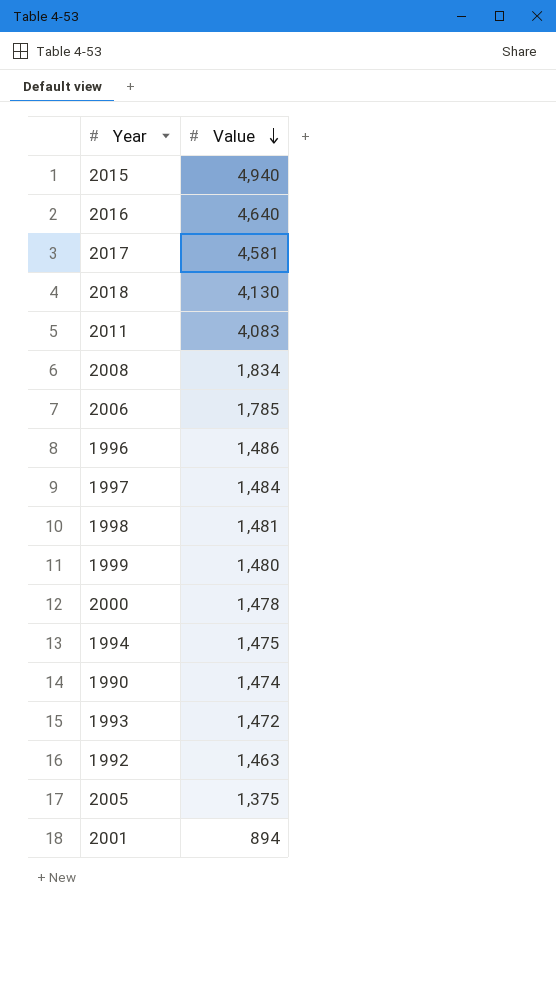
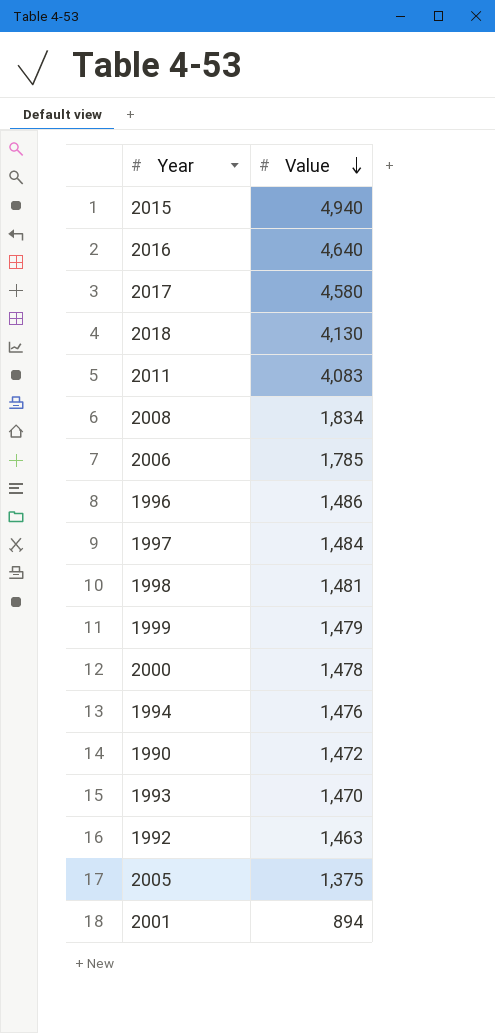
2017 | Value: 4,581 -> 4,580
1999 | Value: 1,480 -> 1,479
1994 | Value: 1,475 -> 1,476
1990 | Value: 1,474 -> 1,472
1993 | Value: 1,472 -> 1,470

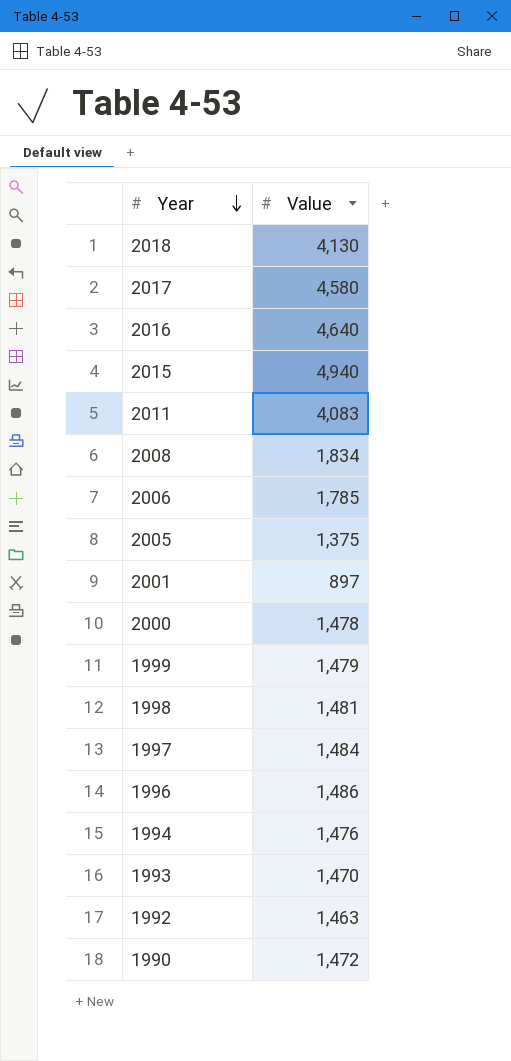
row order: Value descending -> Year descending
2001 | Value: 894 -> 897

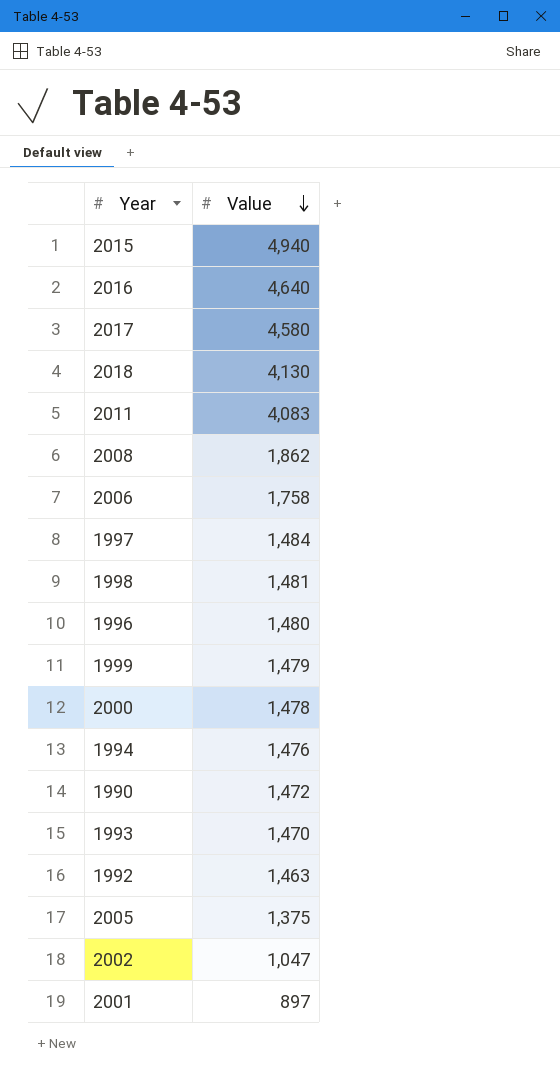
row order: Year descending -> Value descending
2008 | Value: 1,834 -> 1,862
2006 | Value: 1,785 -> 1,758
1996 | Value: 1,486 -> 1,480
row 2002: none -> 1,047

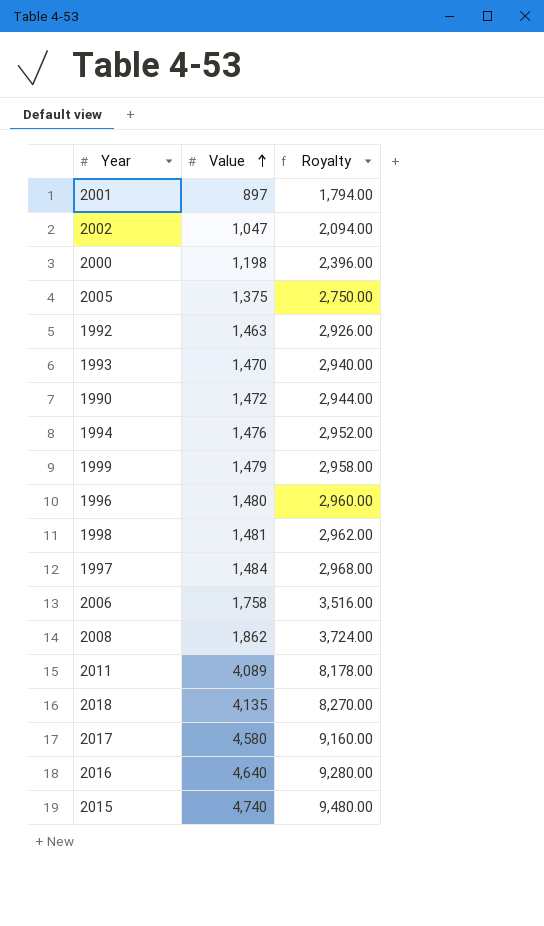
row order: Value descending -> Value ascending
column Royalty | formula: none -> [Value] * 2
2000 | Value: 1,478 -> 1,198
2011 | Value: 4,083 -> 4,089
2018 | Value: 4,130 -> 4,135
2015 | Value: 4,940 -> 4,740

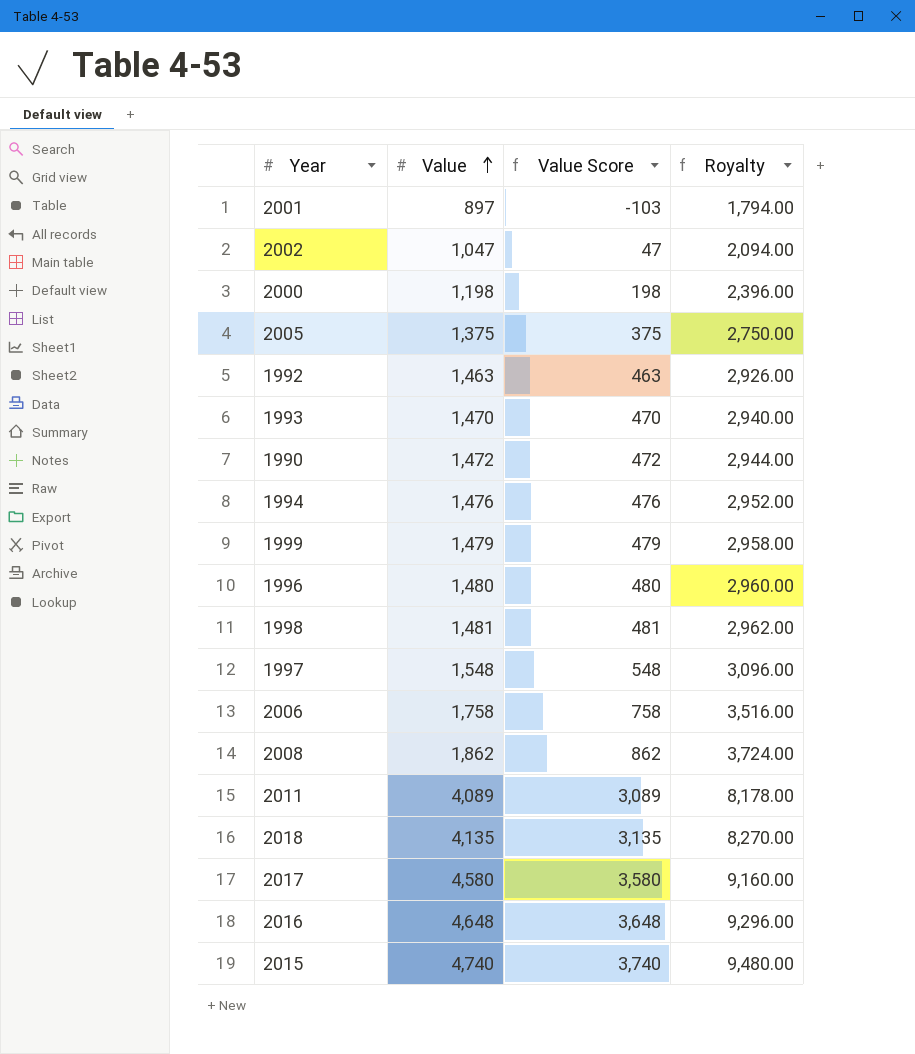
column Value Score | formula: none -> [Value] - 1000
1997 | Value: 1,484 -> 1,548
1997 | Royalty: 2,968.00 -> 3,096.00
2016 | Value: 4,640 -> 4,648
2016 | Royalty: 9,280.00 -> 9,296.00

